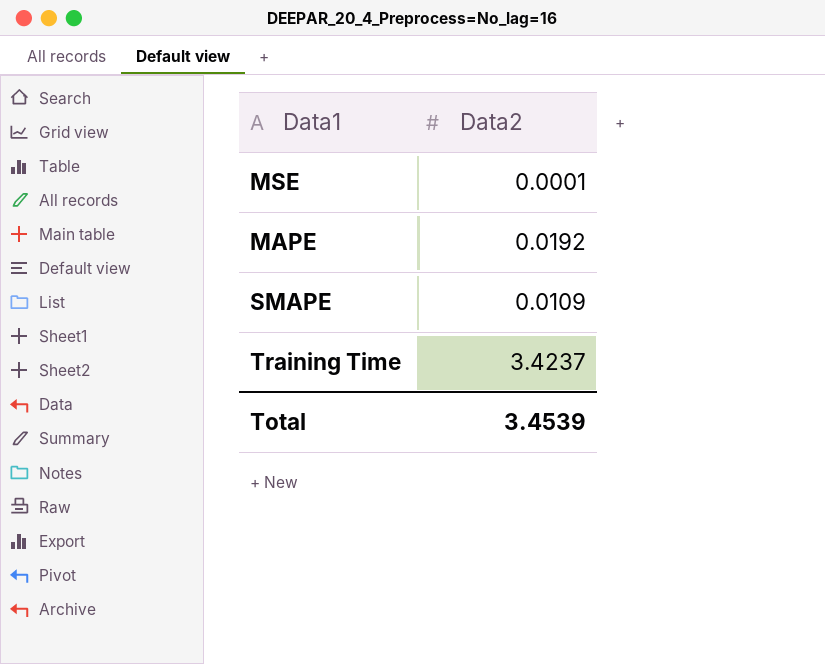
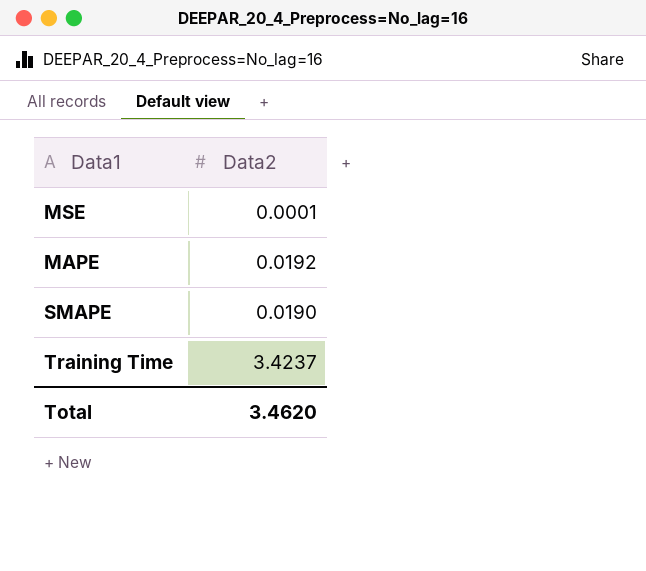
SMAPE | Data2: 0.0109 -> 0.0190
Total | Data2: 3.4539 -> 3.4620

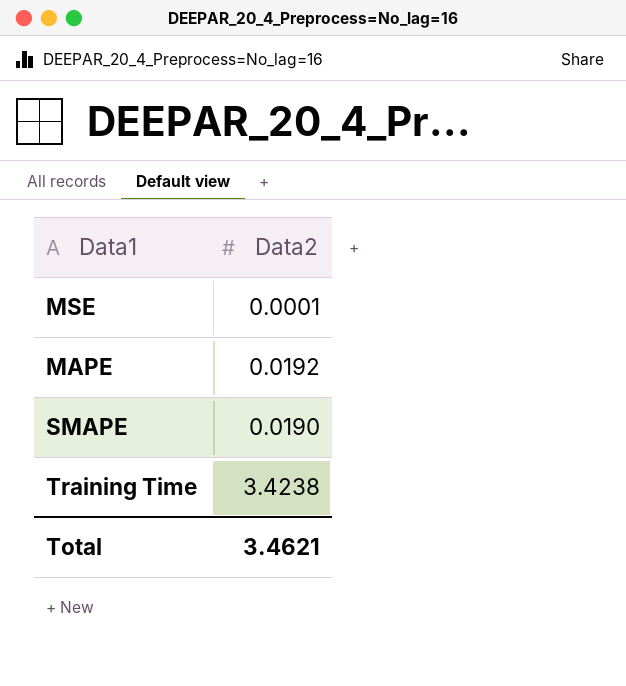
Training Time | Data2: 3.4237 -> 3.4238
Total | Data2: 3.4620 -> 3.4621

